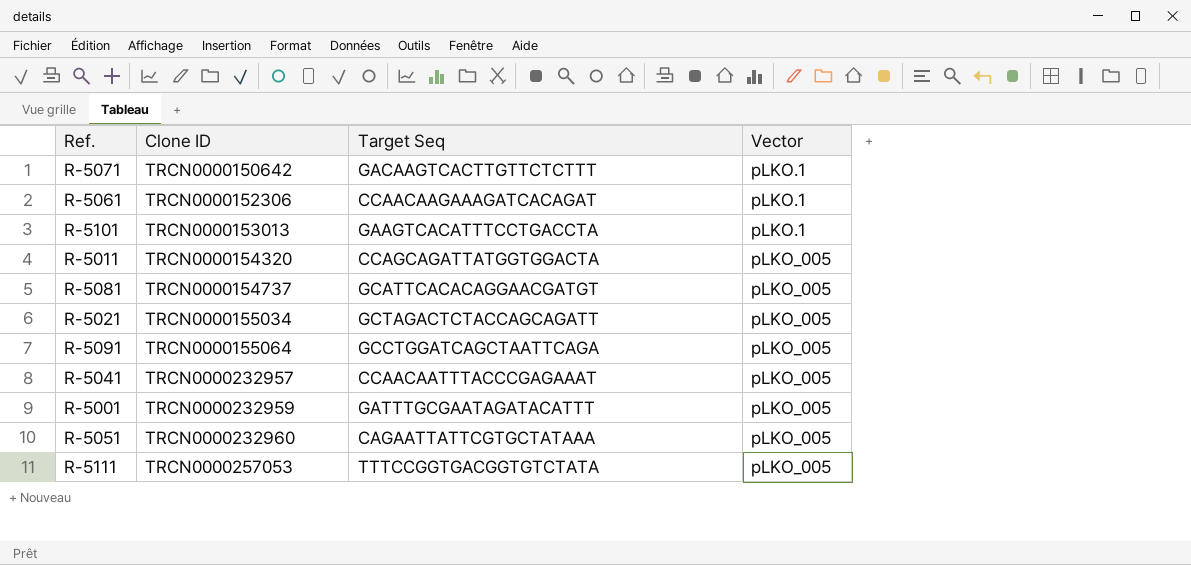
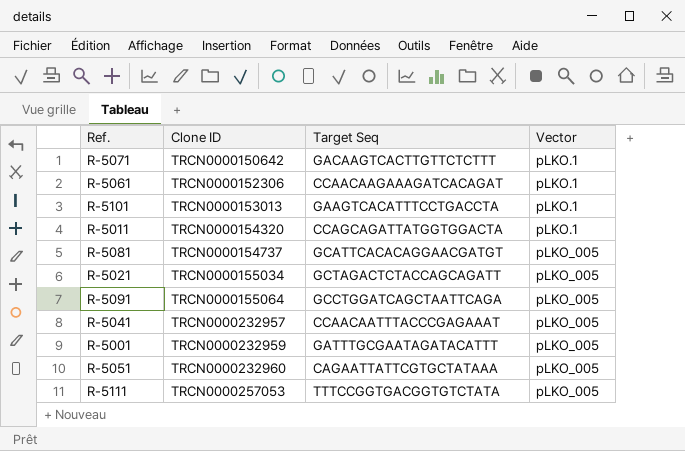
R-5011 | Vector: pLKO_005 -> pLKO.1

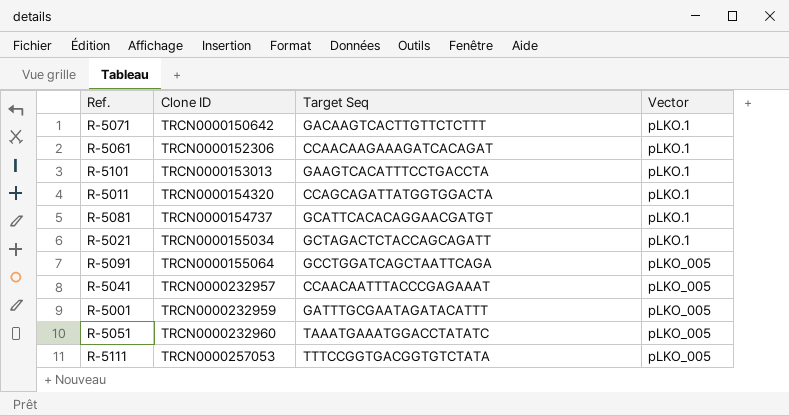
R-5081 | Vector: pLKO_005 -> pLKO.1
R-5021 | Vector: pLKO_005 -> pLKO.1
R-5051 | Target Seq: CAGAATTATTCGTGCTATAAA -> TAAATGAAATGGACCTATATC

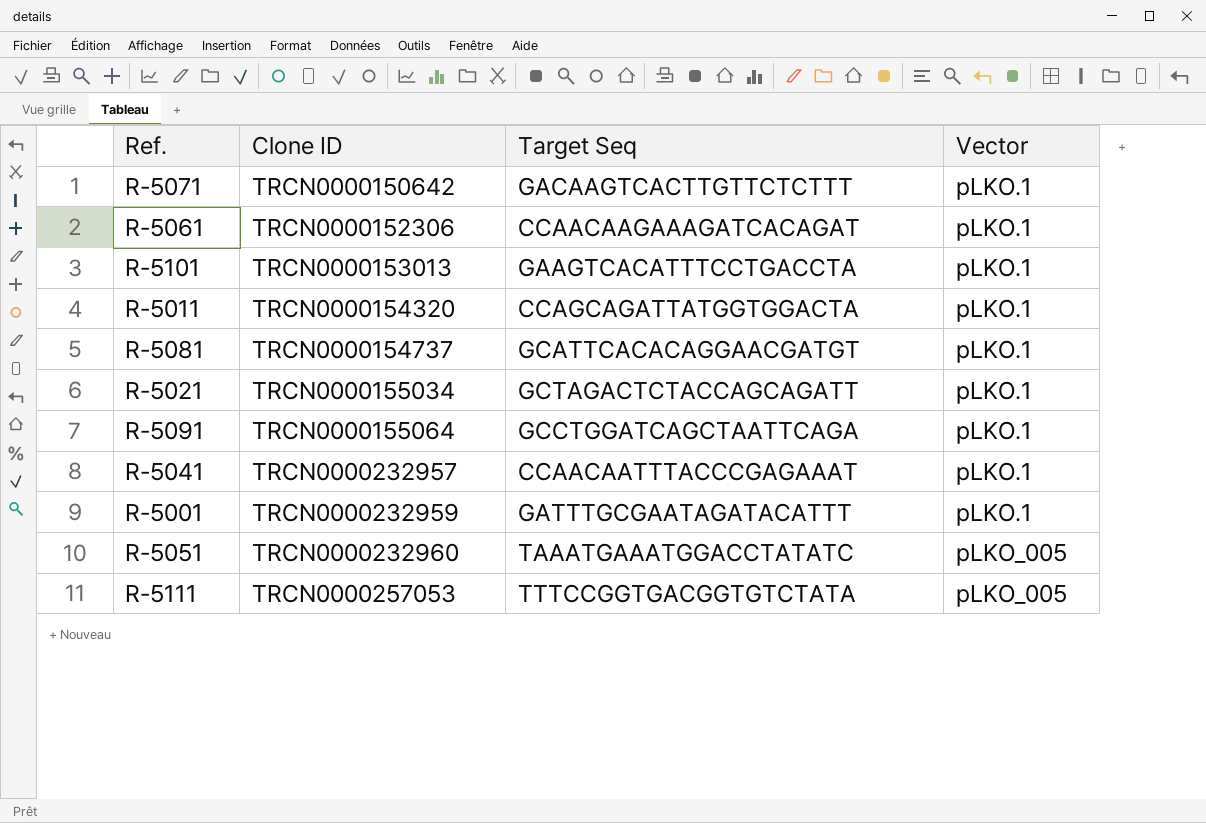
R-5091 | Vector: pLKO_005 -> pLKO.1
R-5041 | Vector: pLKO_005 -> pLKO.1
R-5001 | Vector: pLKO_005 -> pLKO.1

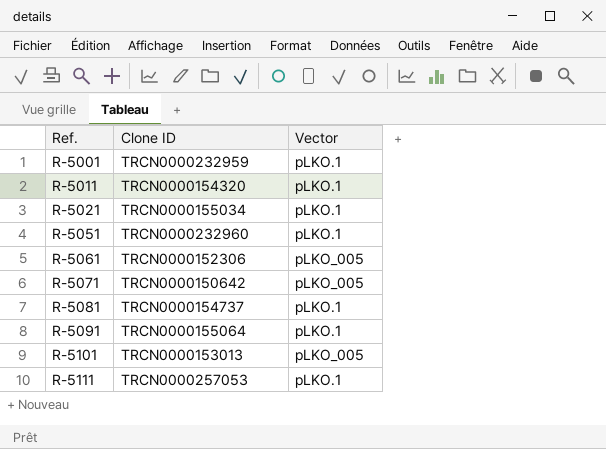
row order: Clone ID ascending -> Ref. ascending
column Target Seq | position: 3 -> none
row R-5041: TRCN0000232957 | CCAACAATTTACCCGAGAAAT | pLKO.1 -> none
R-5051 | Vector: pLKO_005 -> pLKO.1
R-5061 | Vector: pLKO.1 -> pLKO_005
R-5071 | Vector: pLKO.1 -> pLKO_005
R-5101 | Vector: pLKO.1 -> pLKO_005
R-5111 | Vector: pLKO_005 -> pLKO.1

